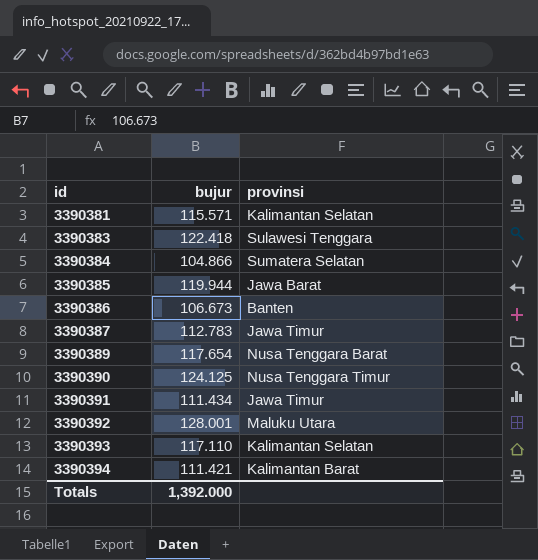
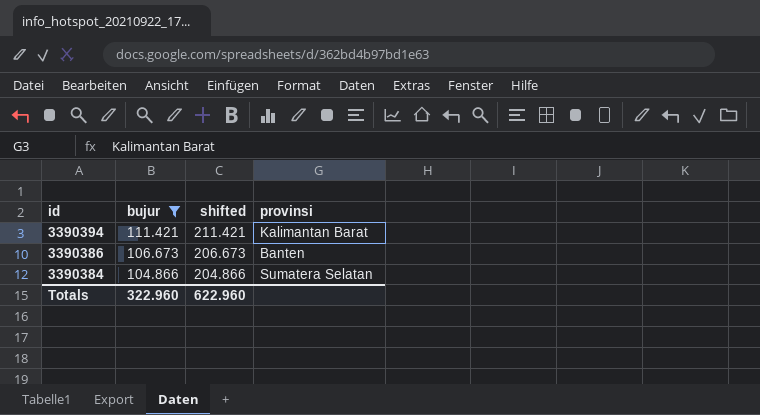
filter: none -> bujur <= 111.421
row order: id ascending -> id descending
column shifted | formula: none -> [bujur] + 100
Totals | bujur: 1,392.000 -> 322.960

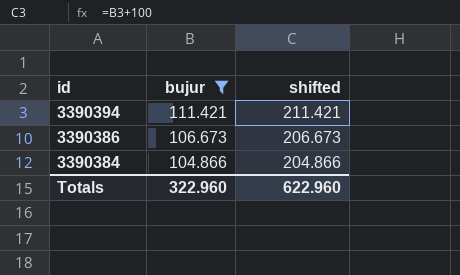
column provinsi | position: 4 -> none

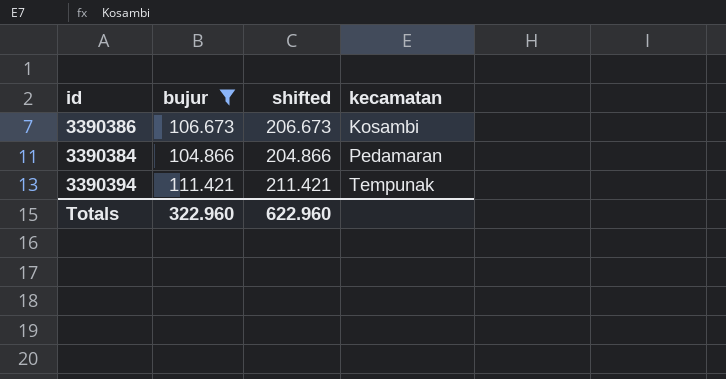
row order: id descending -> kecamatan ascending
column kecamatan | position: none -> 4

